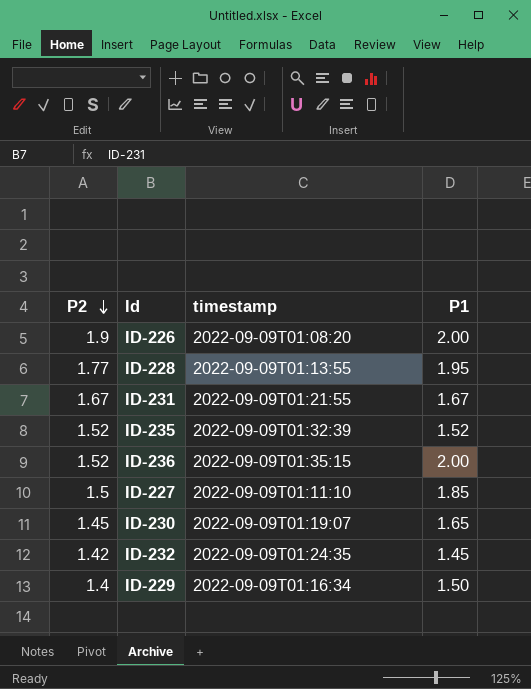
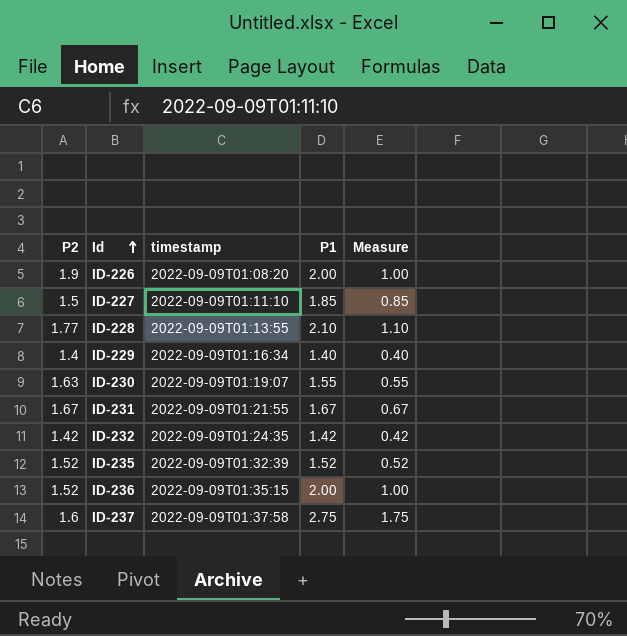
row order: P2 descending -> Id ascending
column Measure | formula: none -> [P1] - 1
ID-228 | P1: 1.95 -> 2.10
ID-229 | P1: 1.50 -> 1.40
ID-230 | P2: 1.45 -> 1.63
ID-230 | P1: 1.65 -> 1.55
ID-232 | P1: 1.45 -> 1.42
row ID-237: none -> 1.6 | 2022-09-09T01:37:58 | 2.75 | 1.75

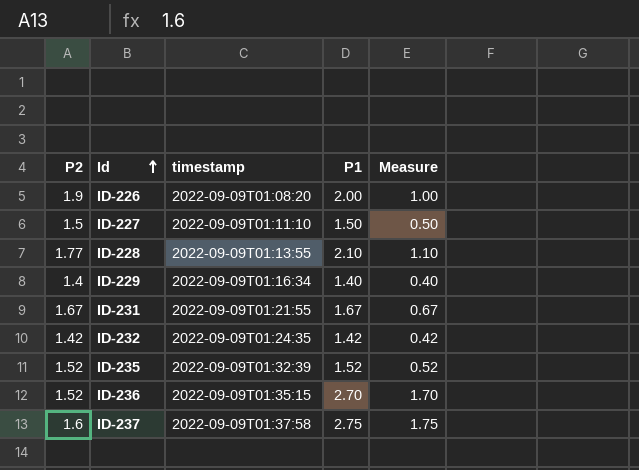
row ID-230: 1.63 | 2022-09-09T01:19:07 | 1.55 | 0.55 -> none
ID-227 | P1: 1.85 -> 1.50
ID-227 | Measure: 0.85 -> 0.50
ID-236 | P1: 2.00 -> 2.70
ID-236 | Measure: 1.00 -> 1.70

